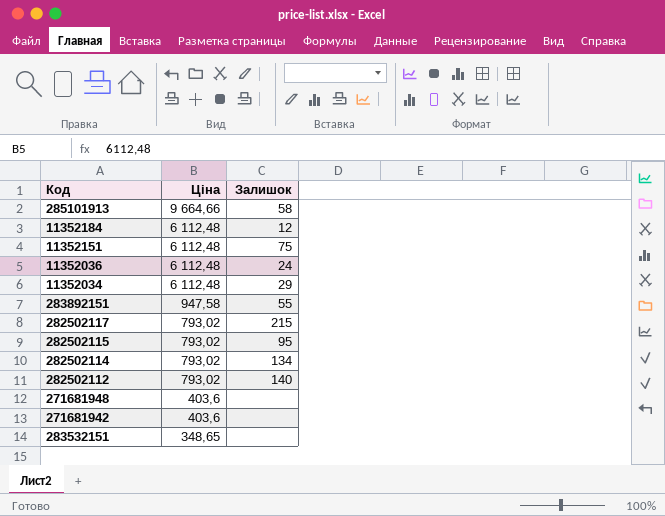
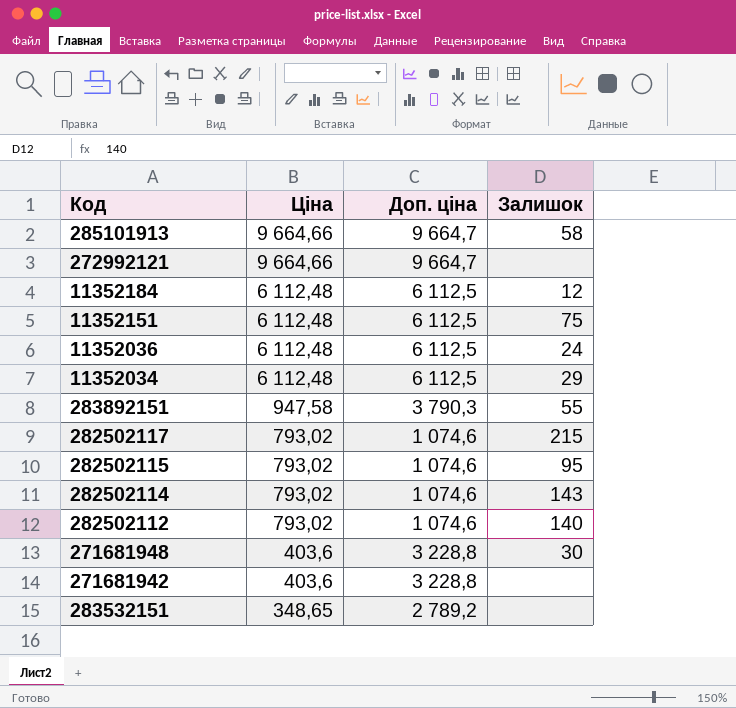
column Доп. ціна | position: none -> 3
row 272992121: none -> 9 664,66 | 9 664,7 | none
282502114 | Залишок: 134 -> 143
271681948 | Залишок: none -> 30

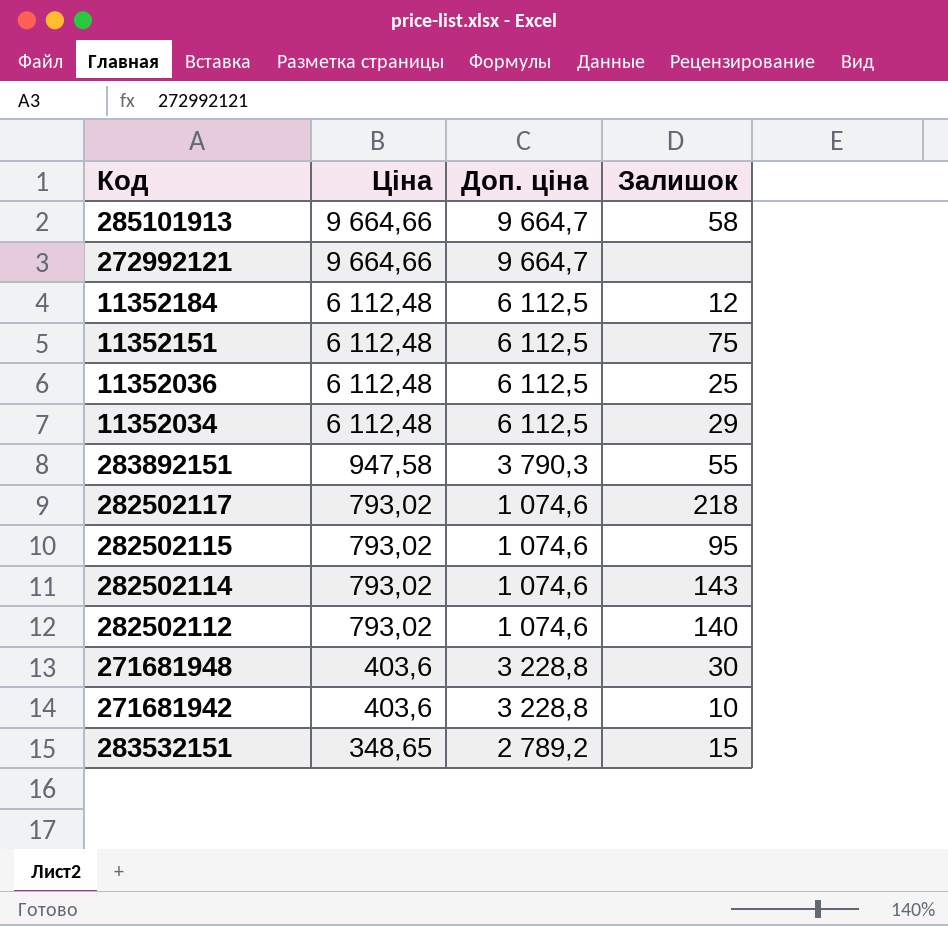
11352036 | Залишок: 24 -> 25
282502117 | Залишок: 215 -> 218
271681942 | Залишок: none -> 10
283532151 | Залишок: none -> 15

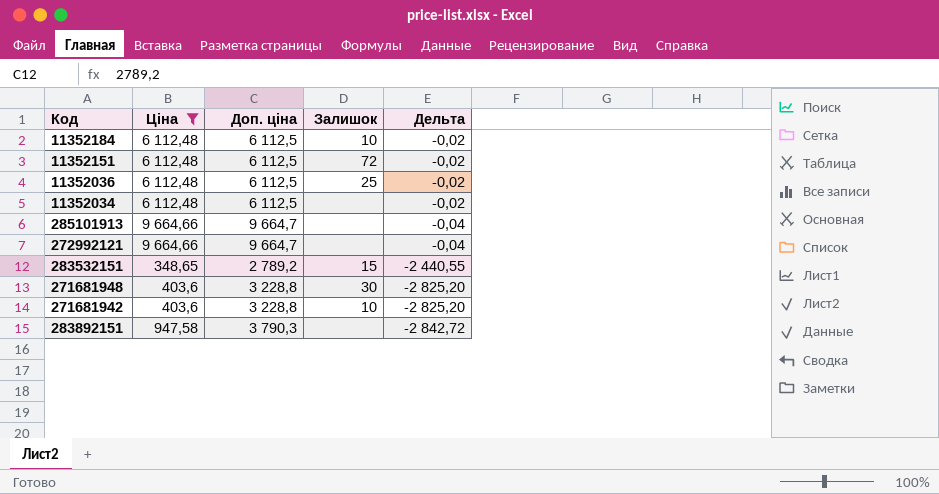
filter: none -> Ціна != 793,02
row order: Ціна descending -> Дельта descending
column Дельта | formula: none -> [Ціна] - [Доп. ціна]
11352184 | Залишок: 12 -> 10
11352151 | Залишок: 75 -> 72
11352034 | Залишок: 29 -> none
285101913 | Залишок: 58 -> none
283892151 | Залишок: 55 -> none

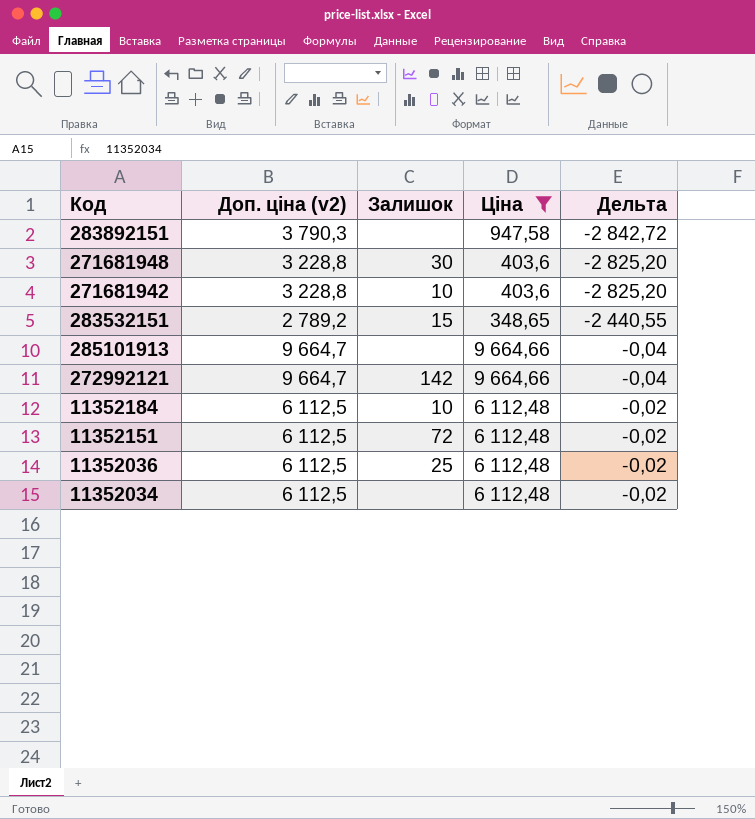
row order: Дельта descending -> Дельта ascending
column name: Доп. ціна -> Доп. ціна (v2)
column Ціна | position: 2 -> 4
272992121 | Залишок: none -> 142

